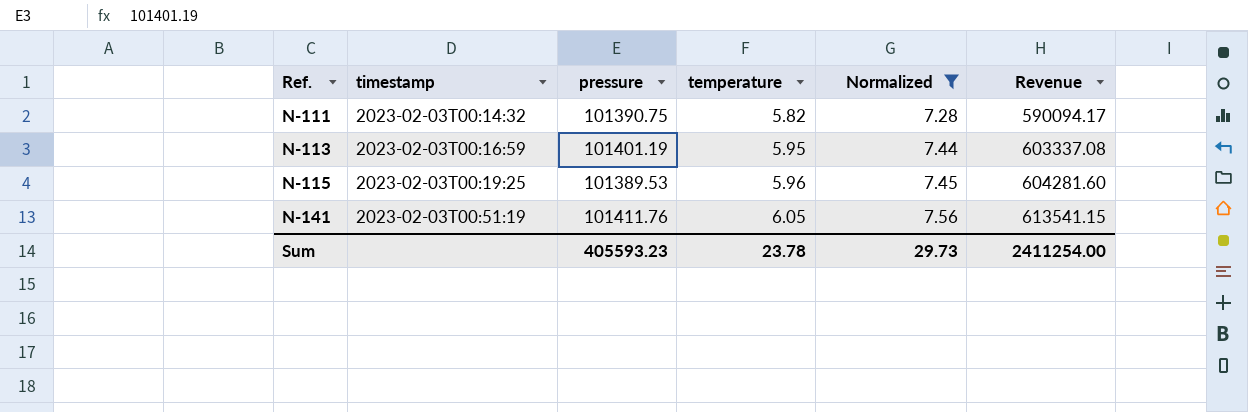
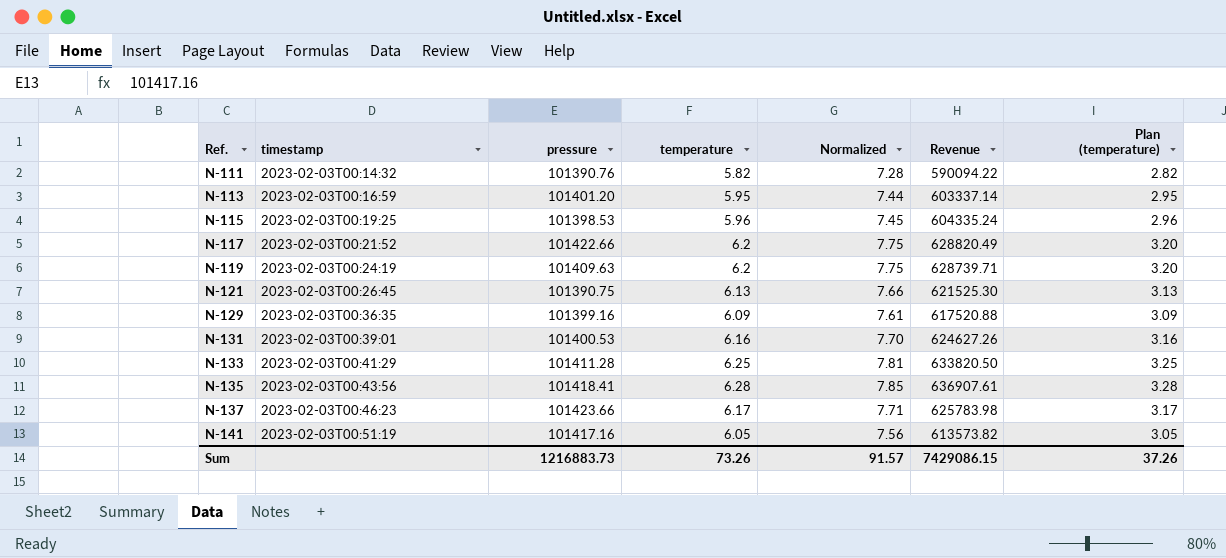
filter: Normalized <= 7.56 -> none
column Plan (temperature) | formula: none -> [temperature] - 3
N-111 | pressure: 101390.75 -> 101390.76
N-111 | Revenue: 590094.17 -> 590094.22
N-113 | pressure: 101401.19 -> 101401.20
N-113 | Revenue: 603337.08 -> 603337.14
N-115 | pressure: 101389.53 -> 101398.53
N-115 | Revenue: 604281.60 -> 604335.24
N-141 | pressure: 101411.76 -> 101417.16
N-141 | Revenue: 613541.15 -> 613573.82
Sum | pressure: 405593.23 -> 1216883.73
Sum | temperature: 23.78 -> 73.26
Sum | Normalized: 29.73 -> 91.57
Sum | Revenue: 2411254.00 -> 7429086.15

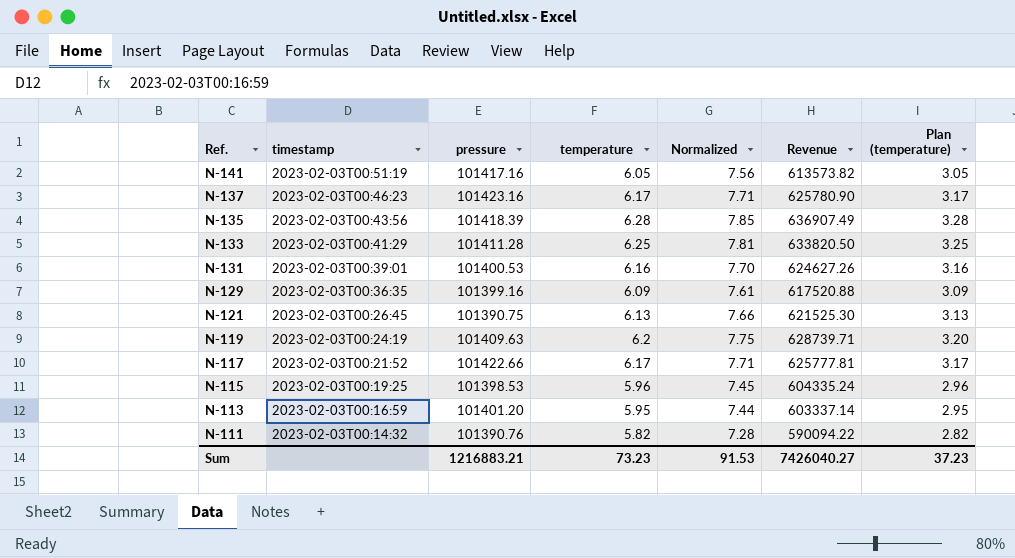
row order: Ref. ascending -> Ref. descending
N-137 | pressure: 101423.66 -> 101423.16
N-137 | Revenue: 625783.98 -> 625780.90
N-135 | pressure: 101418.41 -> 101418.39
N-135 | Revenue: 636907.61 -> 636907.49
N-117 | temperature: 6.2 -> 6.17
N-117 | Normalized: 7.75 -> 7.71
N-117 | Revenue: 628820.49 -> 625777.81
N-117 | Plan (temperature): 3.20 -> 3.17
Sum | pressure: 1216883.73 -> 1216883.21
Sum | temperature: 73.26 -> 73.23
Sum | Normalized: 91.57 -> 91.53
Sum | Revenue: 7429086.15 -> 7426040.27
Sum | Plan (temperature): 37.26 -> 37.23

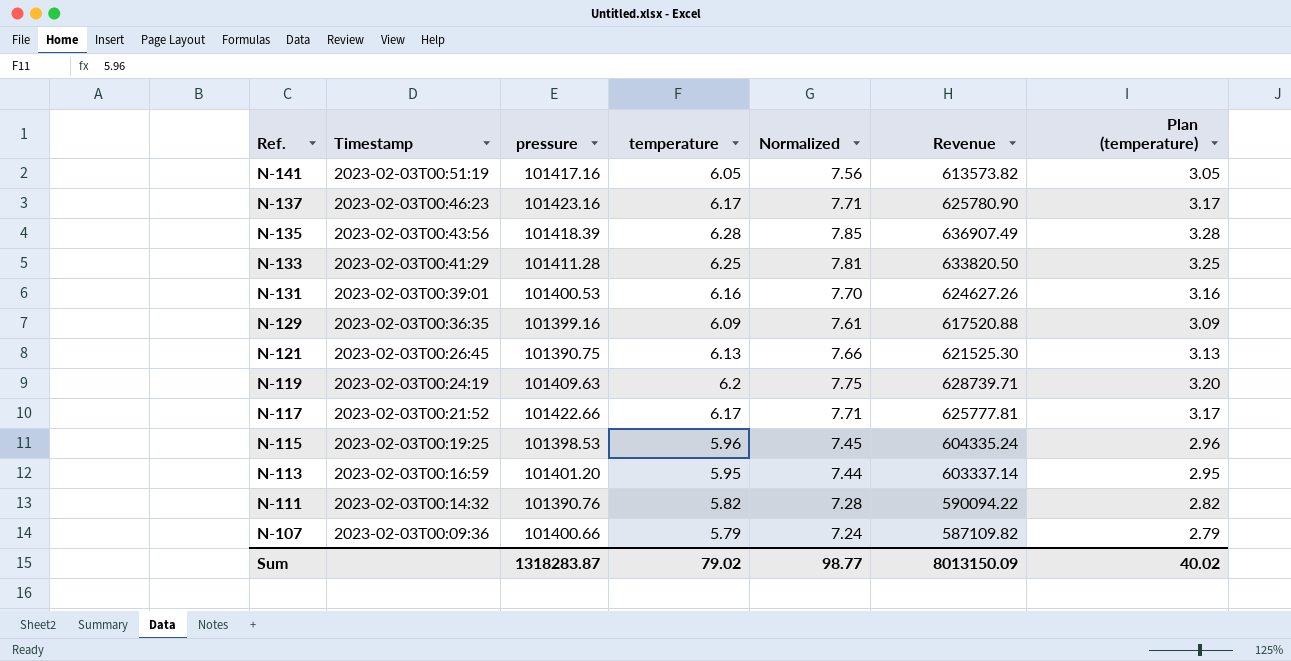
column name: timestamp -> Timestamp
row N-107: none -> 2023-02-03T00:09:36 | 101400.66 | 5.79 | 7.24 | 587109.82 | 2.79
Sum | pressure: 1216883.21 -> 1318283.87
Sum | temperature: 73.23 -> 79.02
Sum | Normalized: 91.53 -> 98.77
Sum | Revenue: 7426040.27 -> 8013150.09
Sum | Plan (temperature): 37.23 -> 40.02

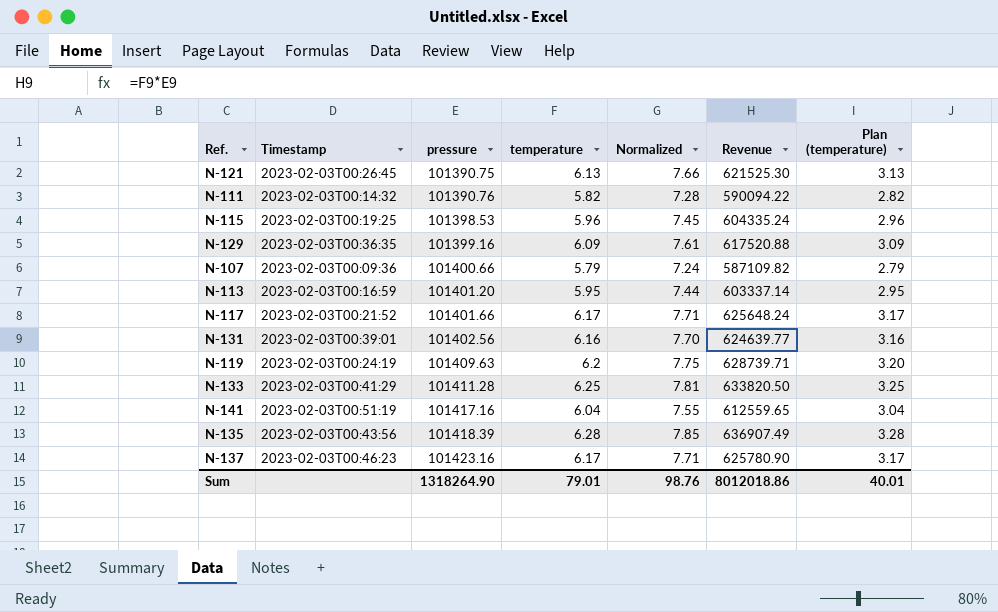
row order: Ref. descending -> pressure ascending
N-117 | pressure: 101422.66 -> 101401.66
N-117 | Revenue: 625777.81 -> 625648.24
N-131 | pressure: 101400.53 -> 101402.56
N-131 | Revenue: 624627.26 -> 624639.77
N-141 | temperature: 6.05 -> 6.04
N-141 | Normalized: 7.56 -> 7.55
N-141 | Revenue: 613573.82 -> 612559.65
N-141 | Plan (temperature): 3.05 -> 3.04
Sum | pressure: 1318283.87 -> 1318264.90
Sum | temperature: 79.02 -> 79.01
Sum | Normalized: 98.77 -> 98.76
Sum | Revenue: 8013150.09 -> 8012018.86
Sum | Plan (temperature): 40.02 -> 40.01

